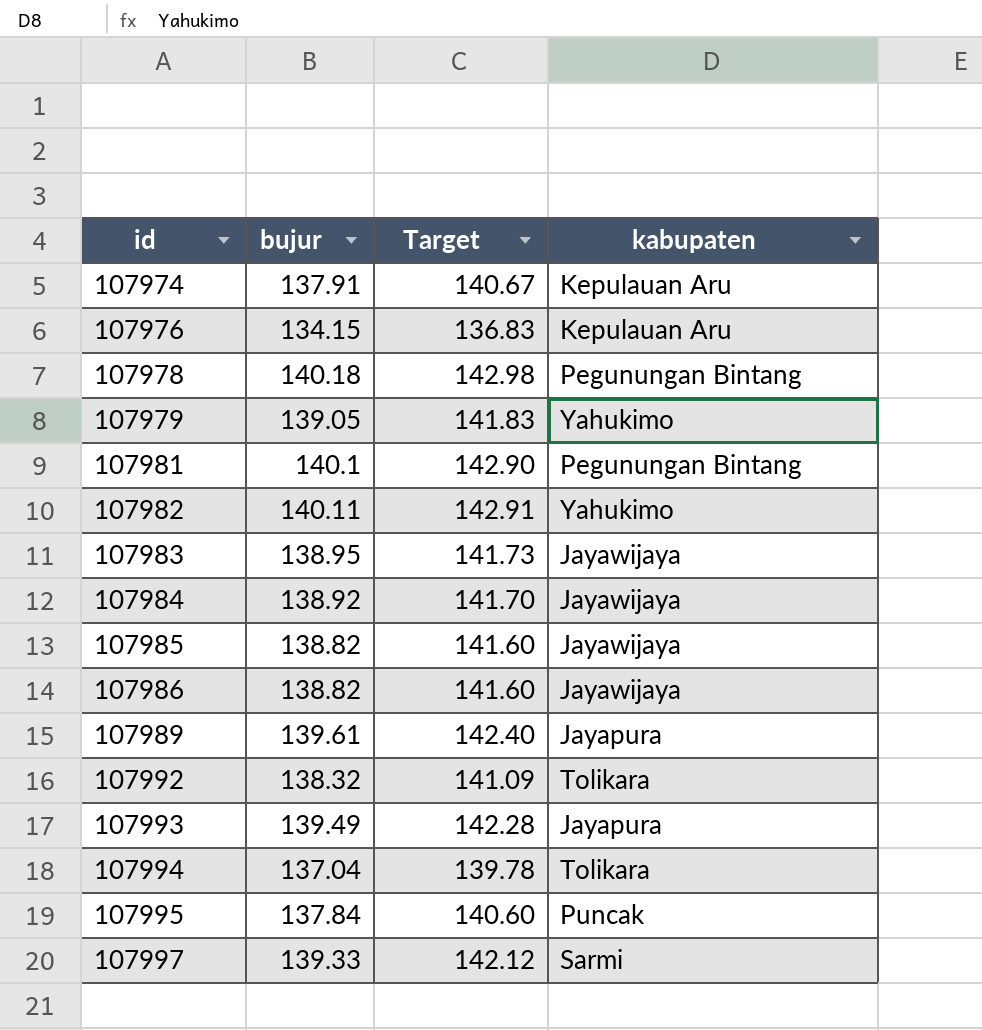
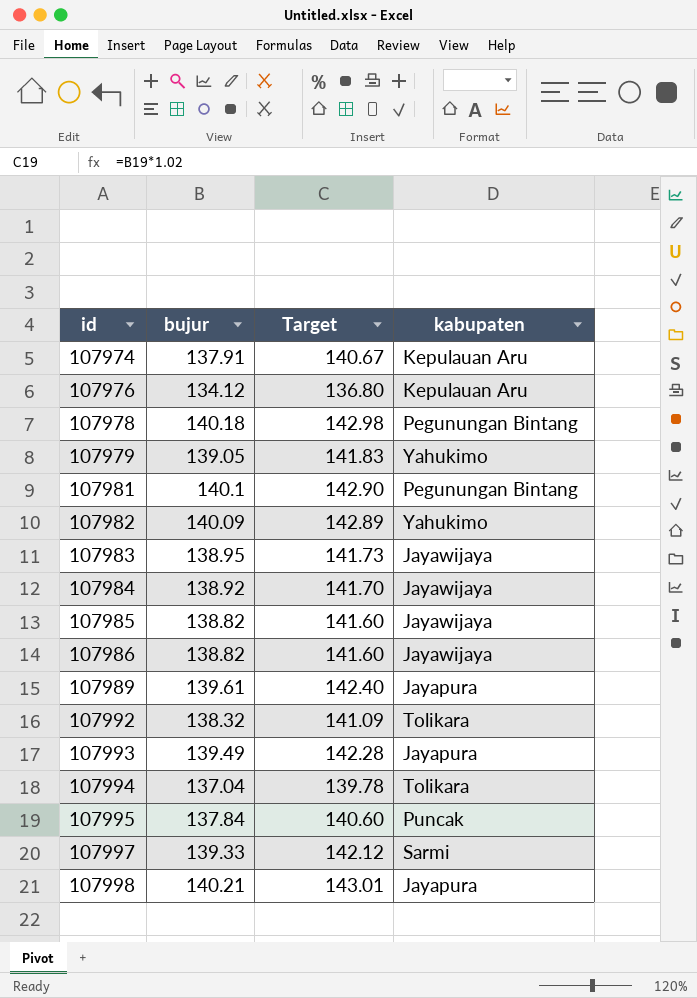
107976 | bujur: 134.15 -> 134.12
107976 | Target: 136.83 -> 136.80
107982 | bujur: 140.11 -> 140.09
107982 | Target: 142.91 -> 142.89
row 107998: none -> 140.21 | 143.01 | Jayapura

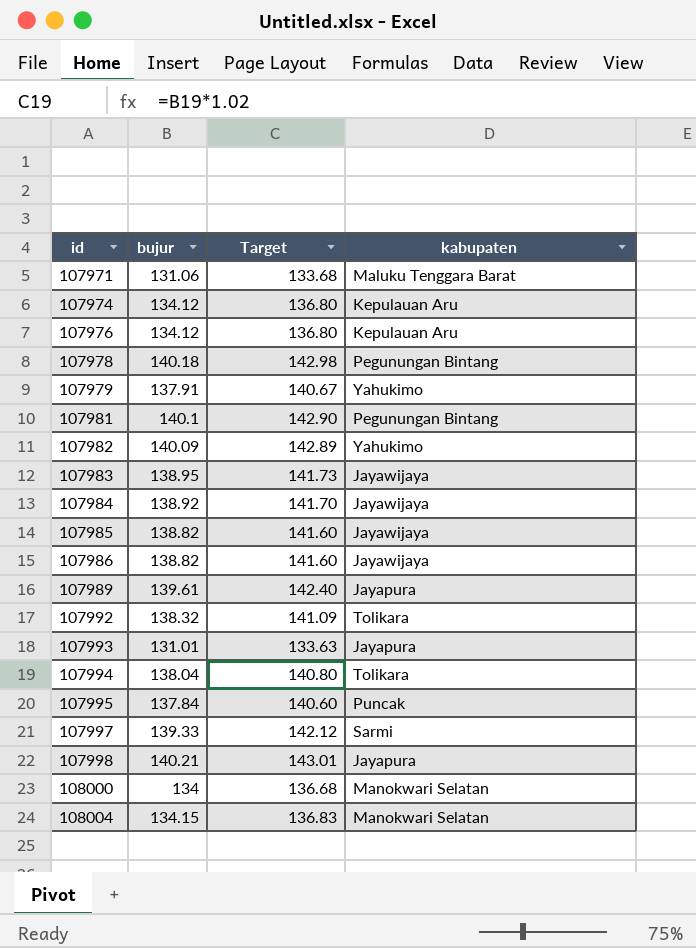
row 107971: none -> 131.06 | 133.68 | Maluku Tenggara Barat
107974 | bujur: 137.91 -> 134.12
107974 | Target: 140.67 -> 136.80
107979 | bujur: 139.05 -> 137.91
107979 | Target: 141.83 -> 140.67
107993 | bujur: 139.49 -> 131.01
107993 | Target: 142.28 -> 133.63
107994 | bujur: 137.04 -> 138.04
107994 | Target: 139.78 -> 140.80
row 108000: none -> 134 | 136.68 | Manokwari Selatan
row 108004: none -> 134.15 | 136.83 | Manokwari Selatan

